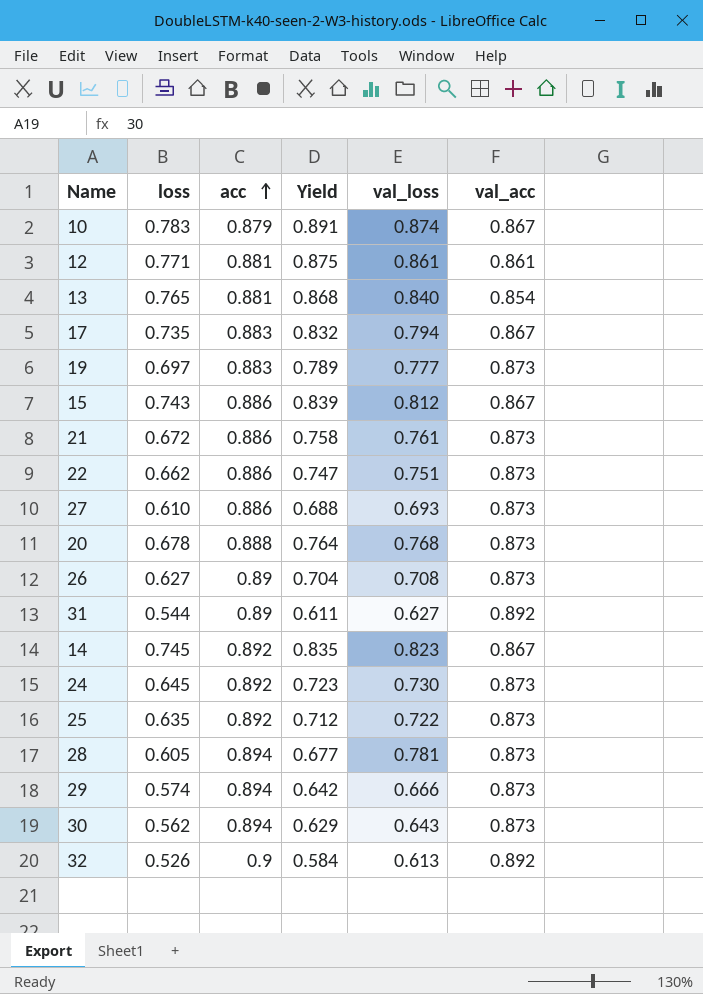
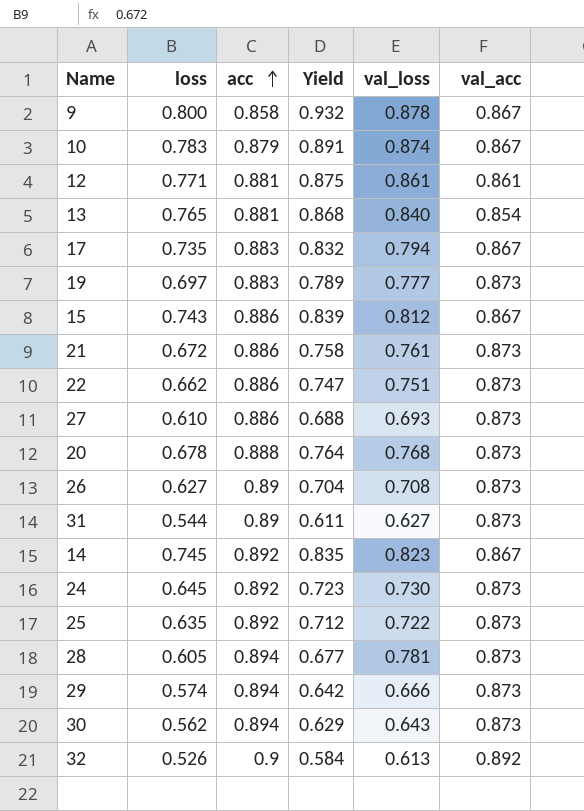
row 9: none -> 0.800 | 0.858 | 0.932 | 0.878 | 0.867
31 | val_acc: 0.892 -> 0.873

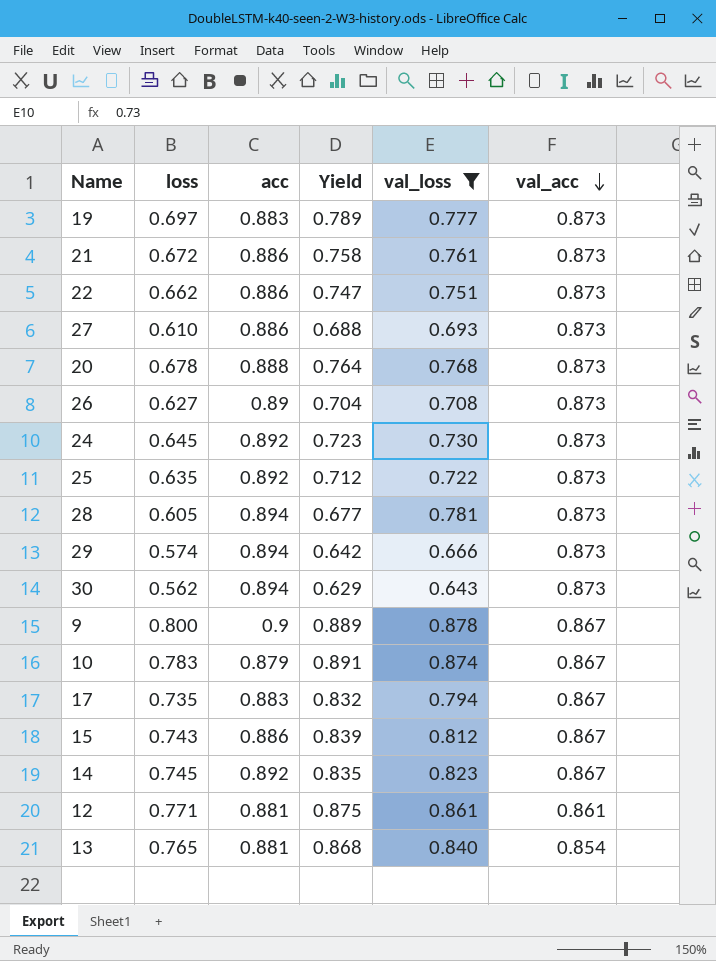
filter: none -> val_loss >= 0.643
row order: acc ascending -> val_acc descending
9 | acc: 0.858 -> 0.9
9 | Yield: 0.932 -> 0.889

